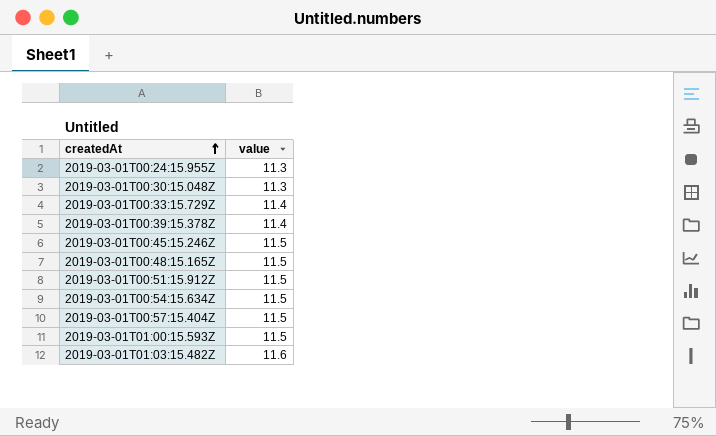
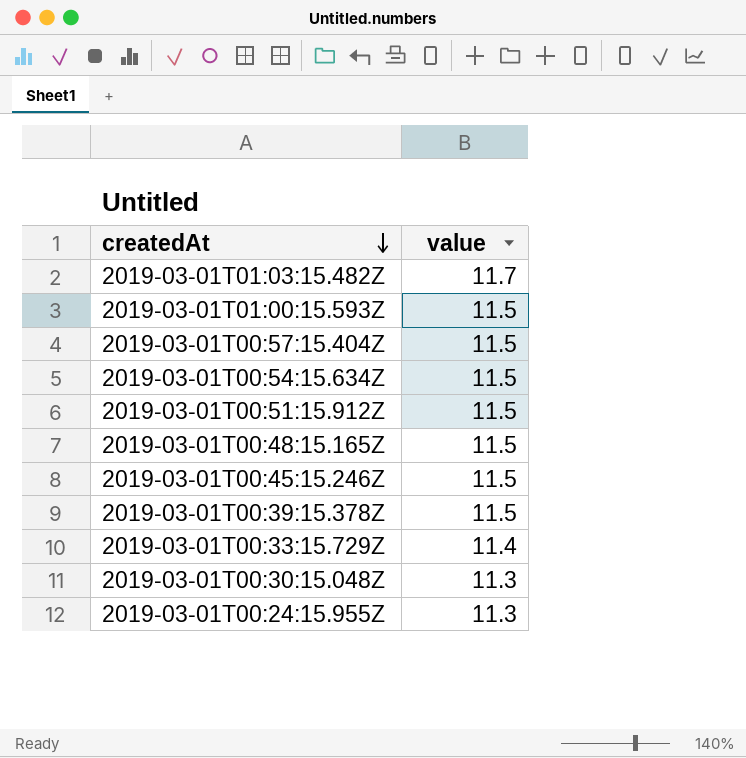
row order: createdAt ascending -> createdAt descending
2019-03-01T01:03:15.482Z | value: 11.6 -> 11.7
2019-03-01T00:39:15.378Z | value: 11.4 -> 11.5

